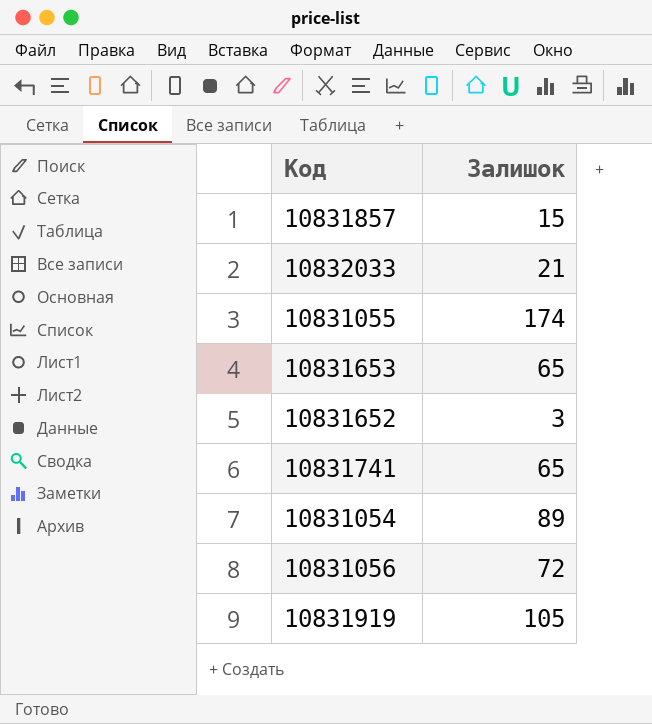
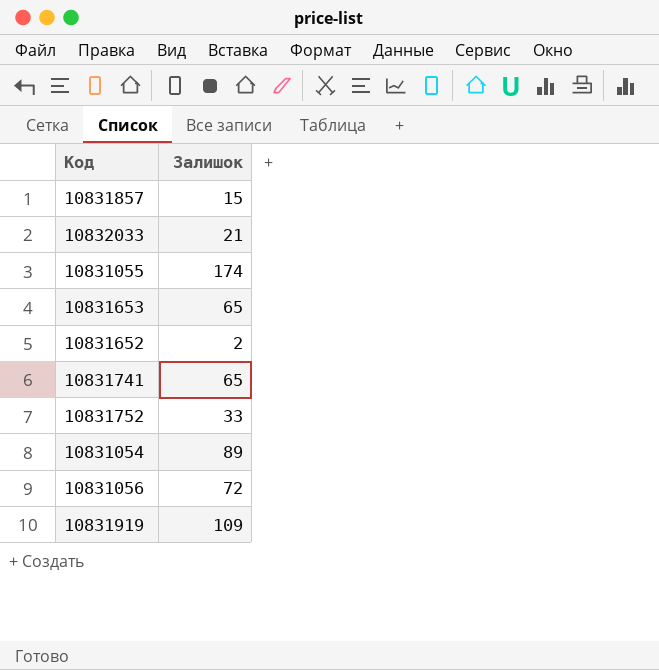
10831652 | Залишок: 3 -> 2
row 10831752: none -> 33
10831919 | Залишок: 105 -> 109

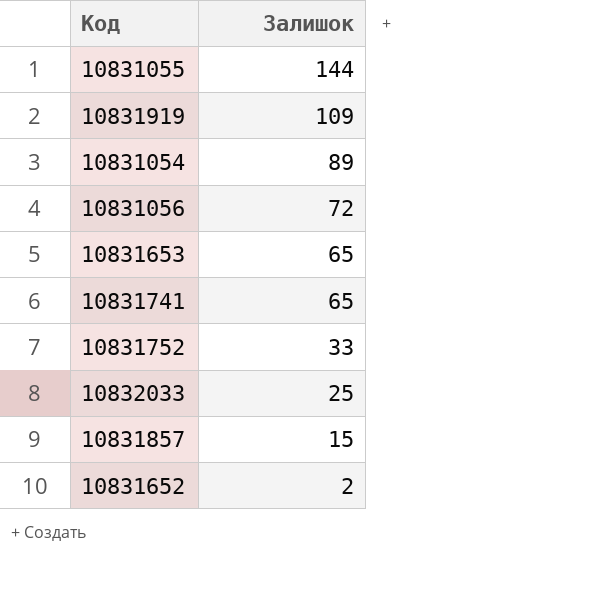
row order: none -> Залишок descending
10831055 | Залишок: 174 -> 144
10832033 | Залишок: 21 -> 25

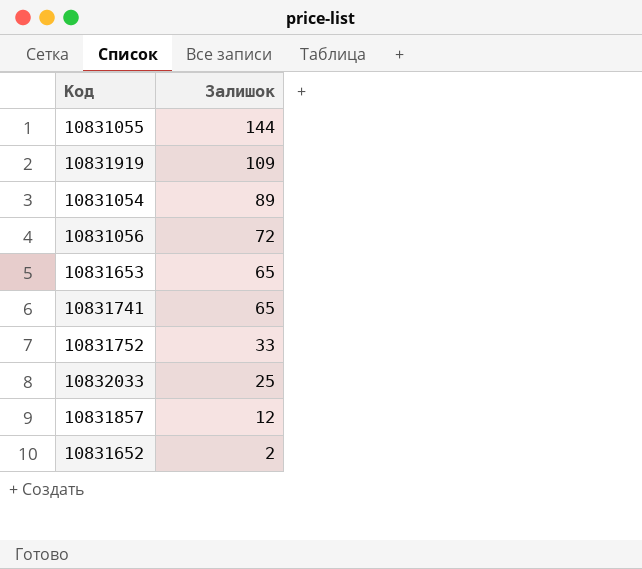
10831857 | Залишок: 15 -> 12

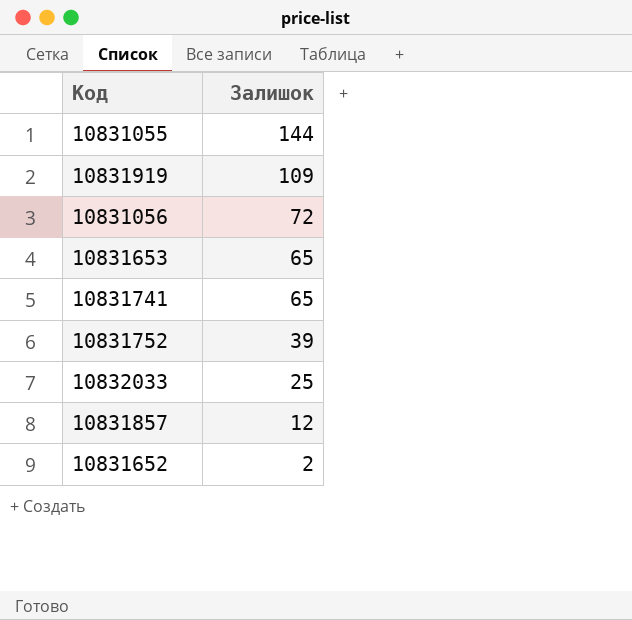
row 10831054: 89 -> none
10831752 | Залишок: 33 -> 39

